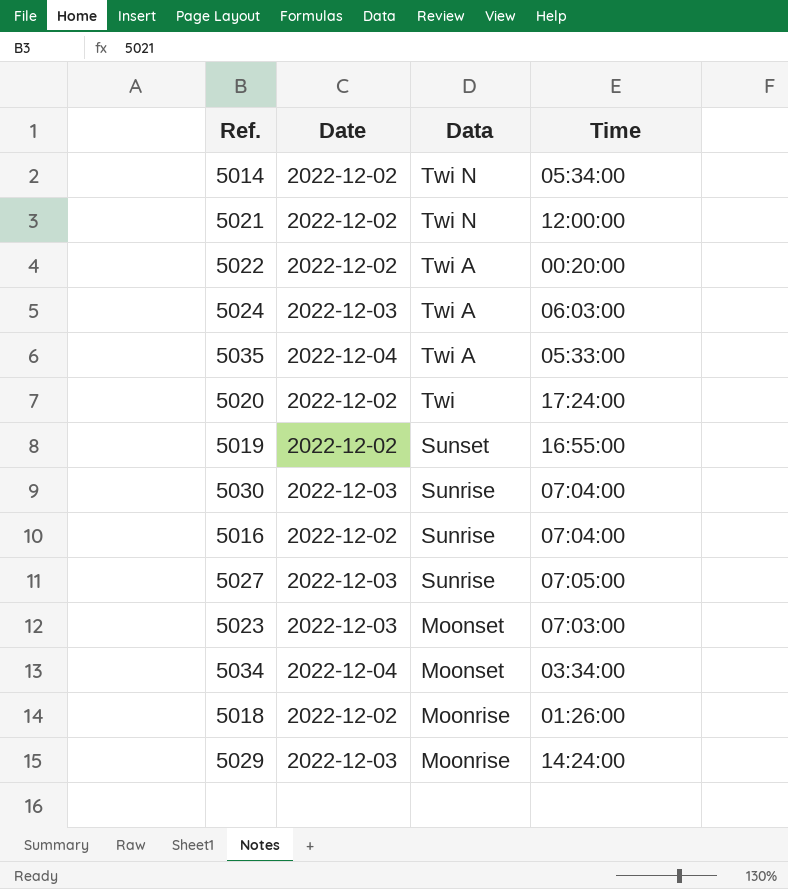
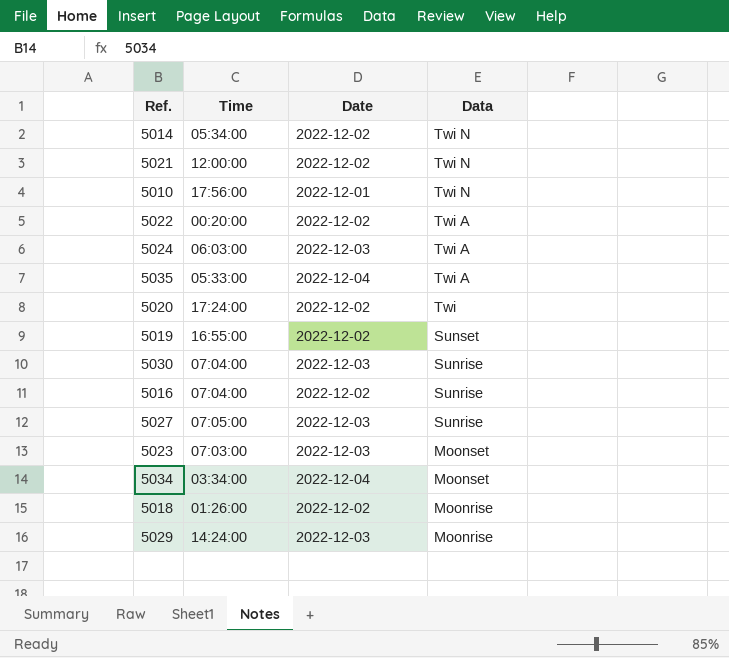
column Time | position: 4 -> 2
row 5010: none -> 17:56:00 | 2022-12-01 | Twi N

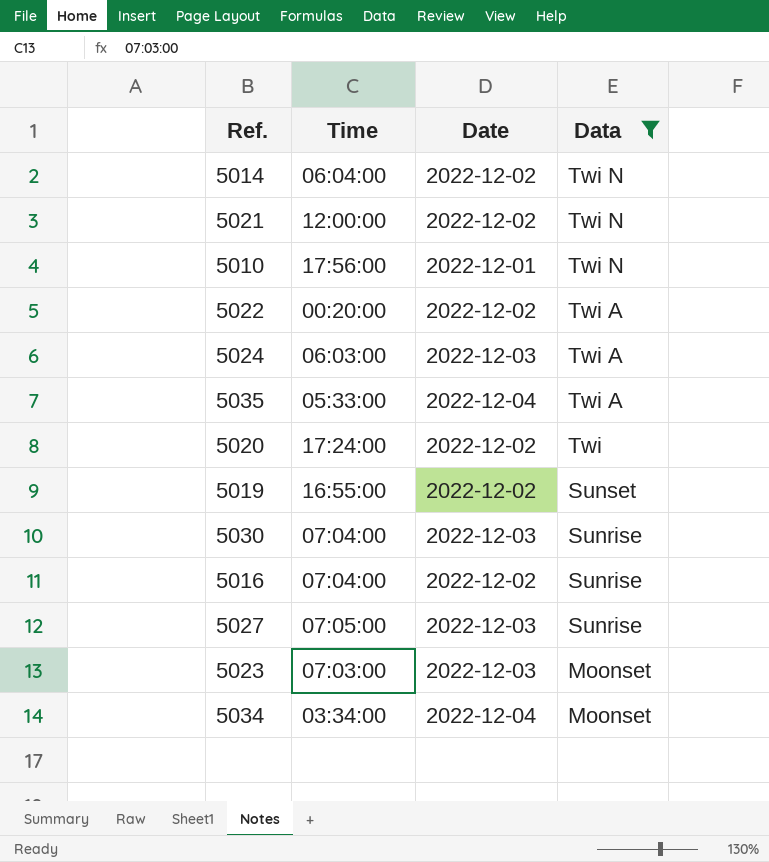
filter: none -> Data != Moonrise
5014 | Time: 05:34:00 -> 06:04:00

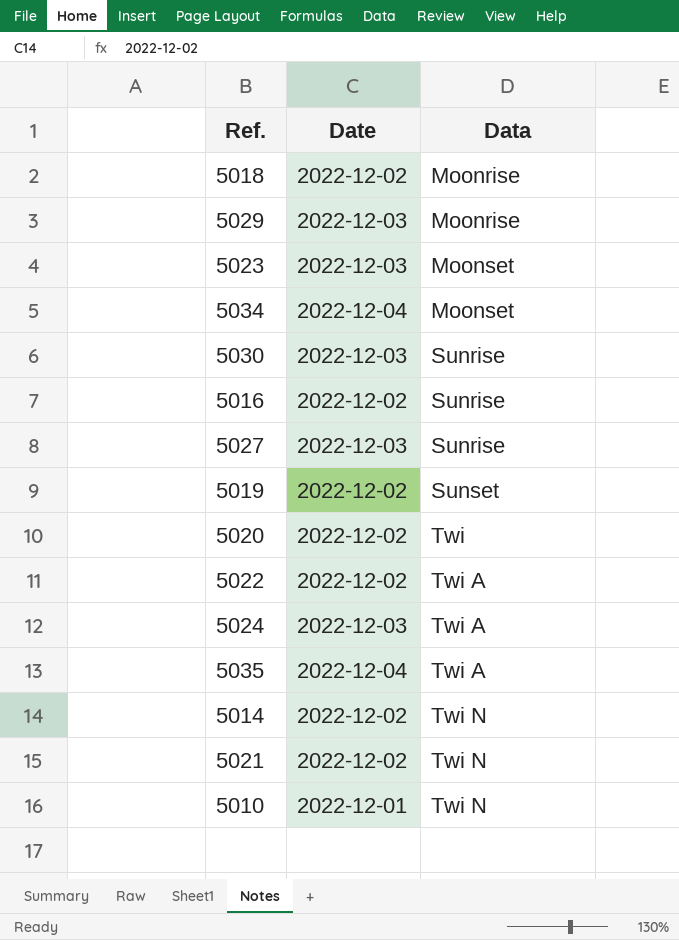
filter: Data != Moonrise -> none
row order: Data descending -> Data ascending
column Time | position: 2 -> none

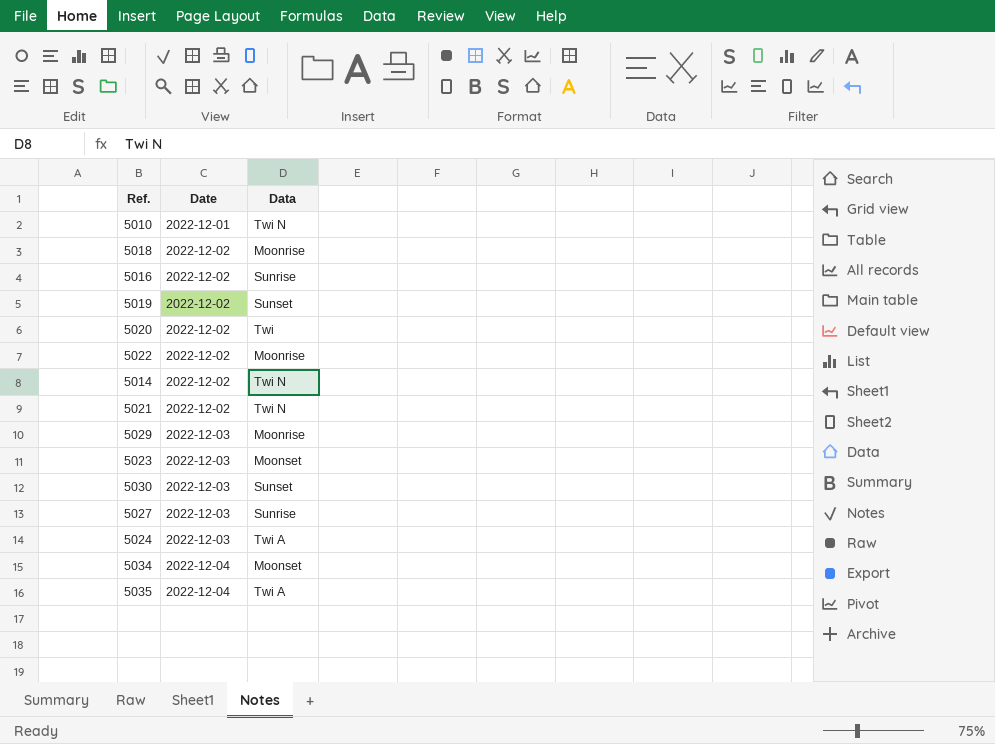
row order: Data ascending -> Date ascending
5022 | Data: Twi A -> Moonrise
5030 | Data: Sunrise -> Sunset

